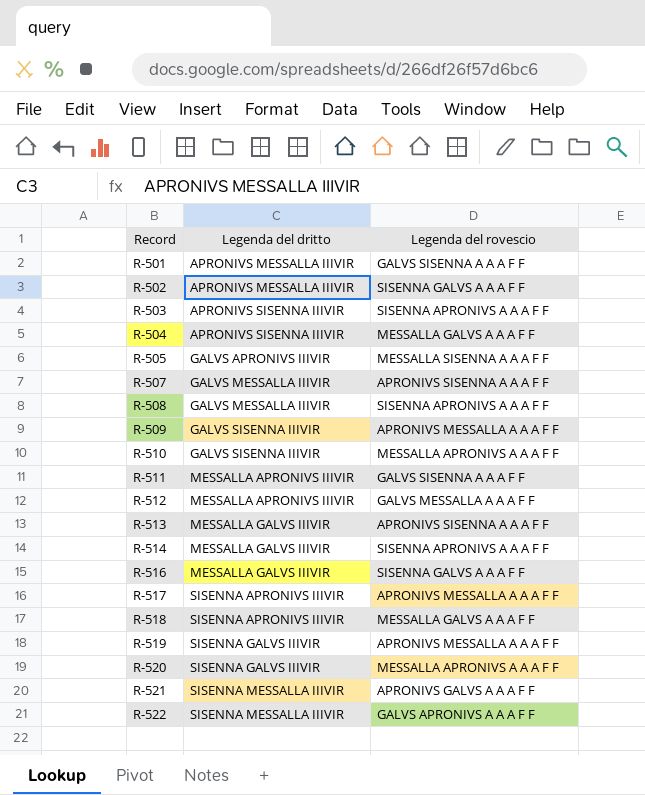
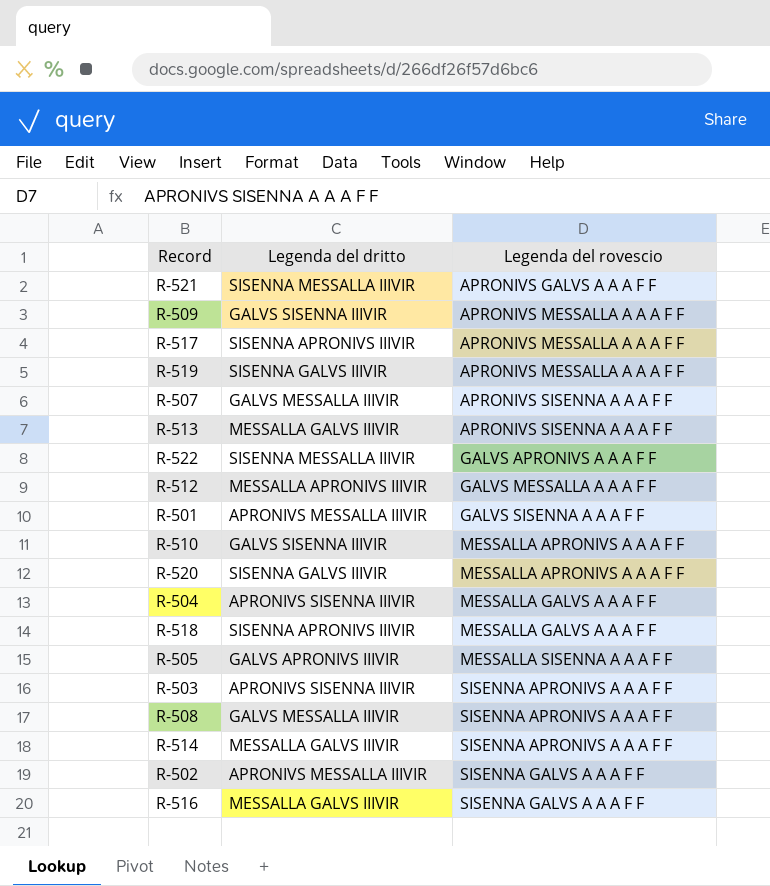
row order: Record ascending -> Legenda del rovescio ascending
row R-511: MESSALLA APRONIVS IIIVIR | GALVS SISENNA A A A F F -> none

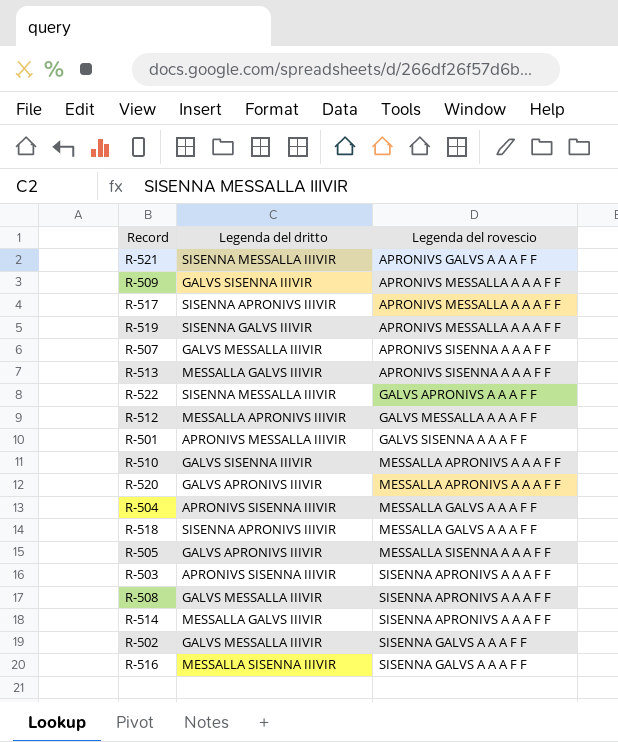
R-520 | Legenda del dritto: SISENNA GALVS IIIVIR -> GALVS APRONIVS IIIVIR
R-502 | Legenda del dritto: APRONIVS MESSALLA IIIVIR -> GALVS MESSALLA IIIVIR
R-516 | Legenda del dritto: MESSALLA GALVS IIIVIR -> MESSALLA SISENNA IIIVIR

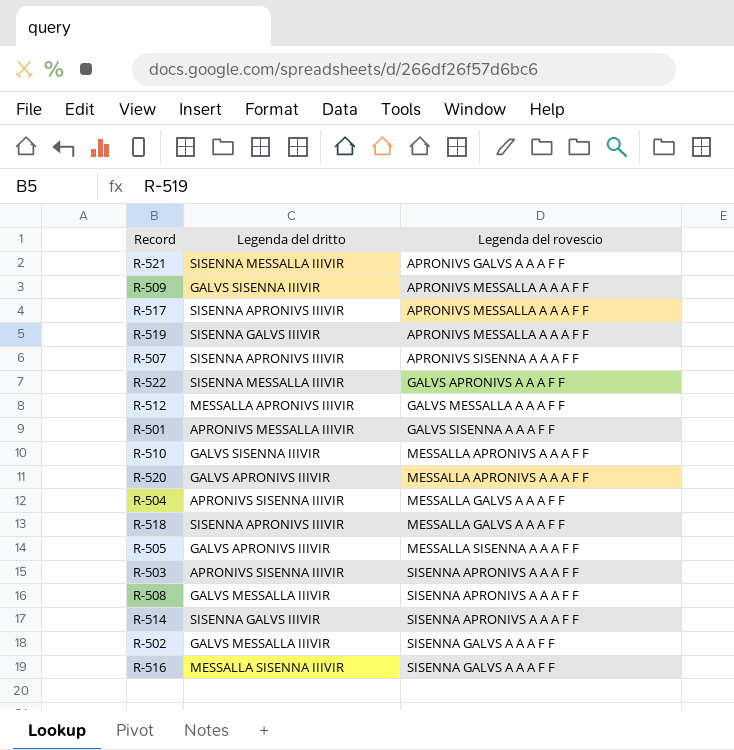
row R-513: MESSALLA GALVS IIIVIR | APRONIVS SISENNA A A A F F -> none
R-507 | Legenda del dritto: GALVS MESSALLA IIIVIR -> SISENNA APRONIVS IIIVIR
R-514 | Legenda del dritto: MESSALLA GALVS IIIVIR -> SISENNA GALVS IIIVIR

